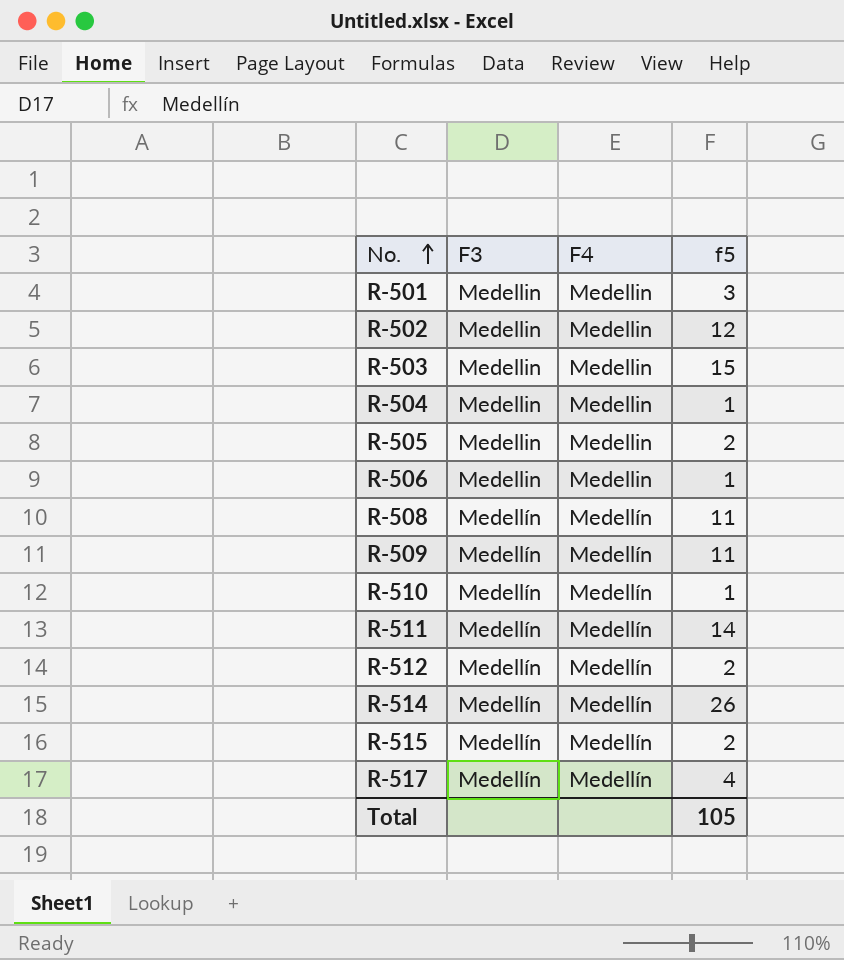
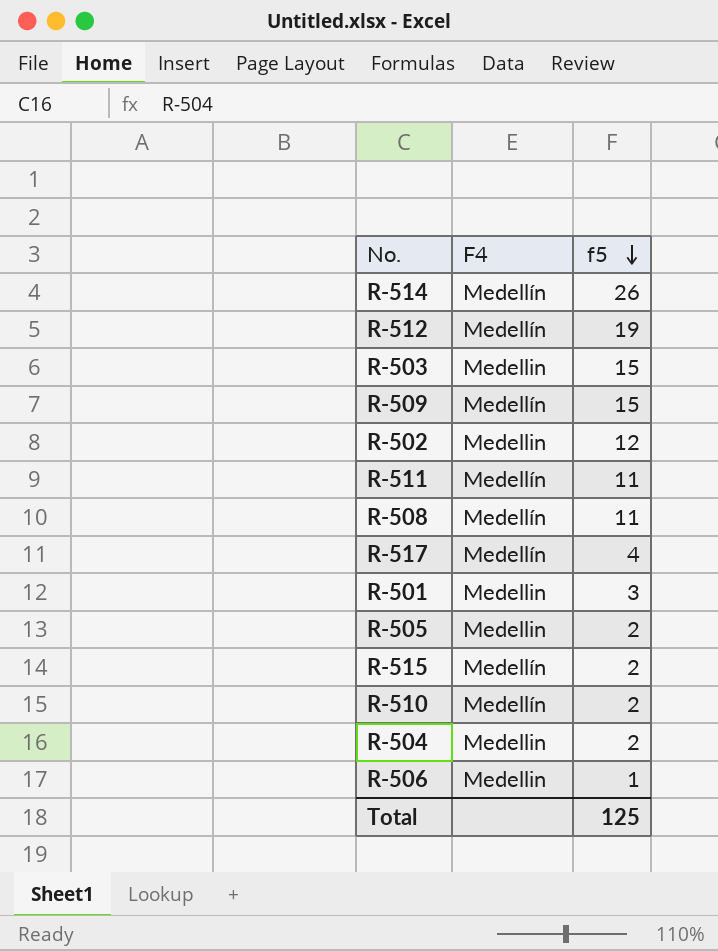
row order: No. ascending -> f5 descending
column F3 | position: 2 -> none
R-512 | f5: 2 -> 19
R-509 | f5: 11 -> 15
R-511 | f5: 14 -> 11
R-510 | f5: 1 -> 2
R-504 | f5: 1 -> 2
Total | f5: 105 -> 125

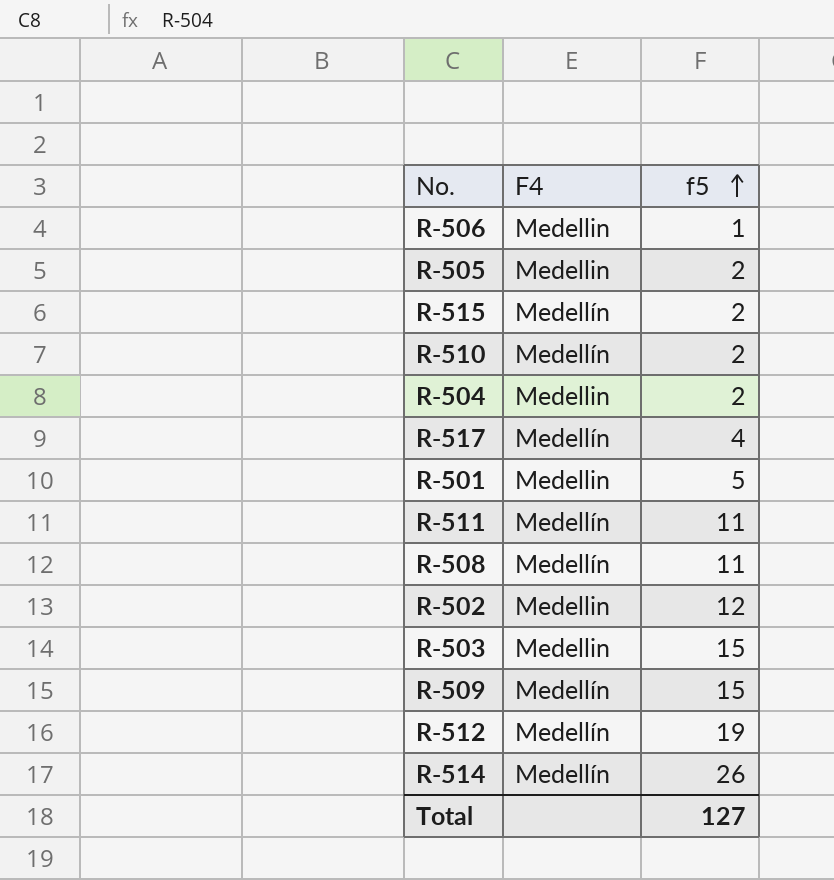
row order: f5 descending -> f5 ascending
R-501 | f5: 3 -> 5
Total | f5: 125 -> 127

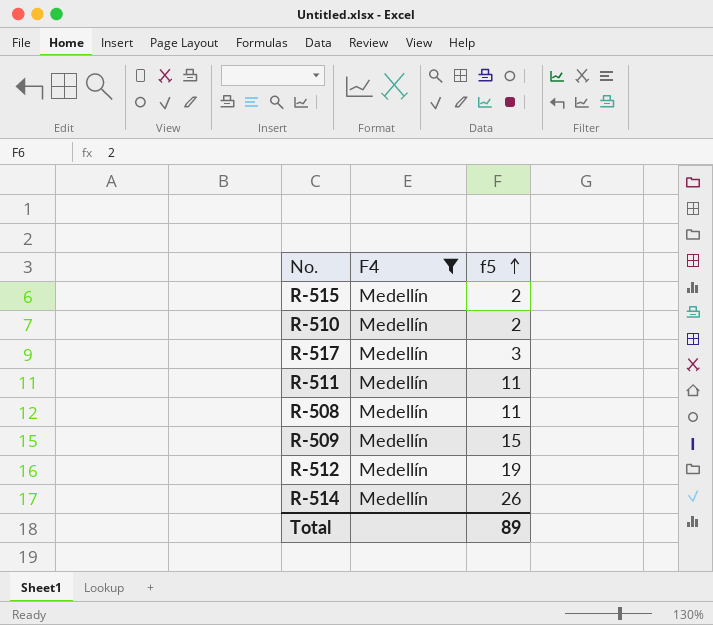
filter: none -> F4 = Medellín
R-517 | f5: 4 -> 3
Total | f5: 127 -> 89

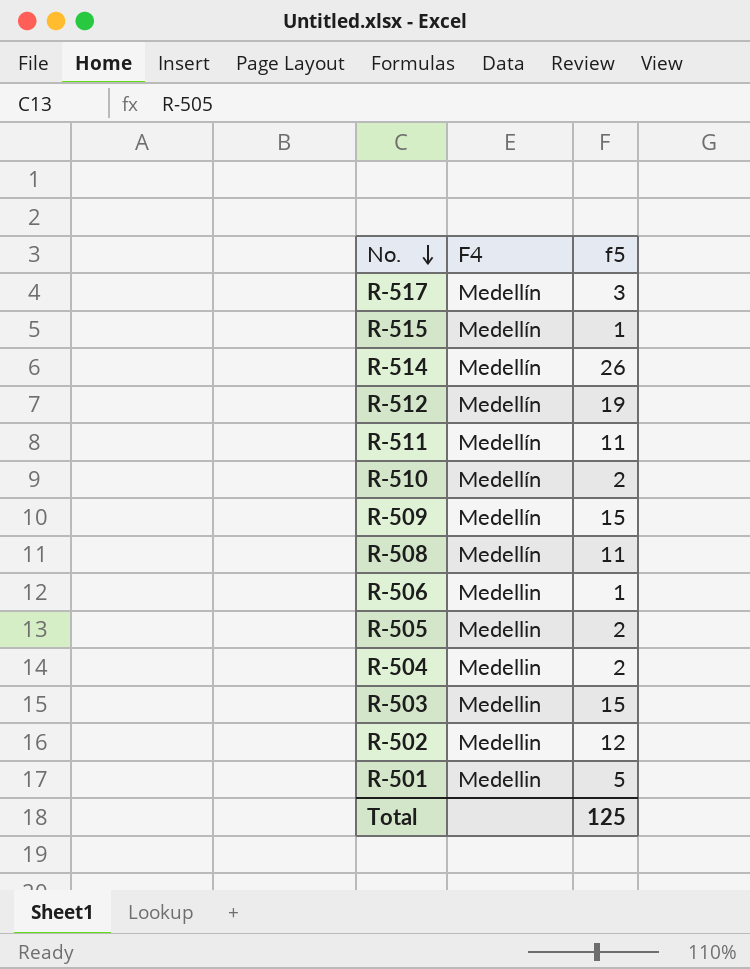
filter: F4 = Medellín -> none
row order: f5 ascending -> No. descending
R-515 | f5: 2 -> 1
Total | f5: 89 -> 125

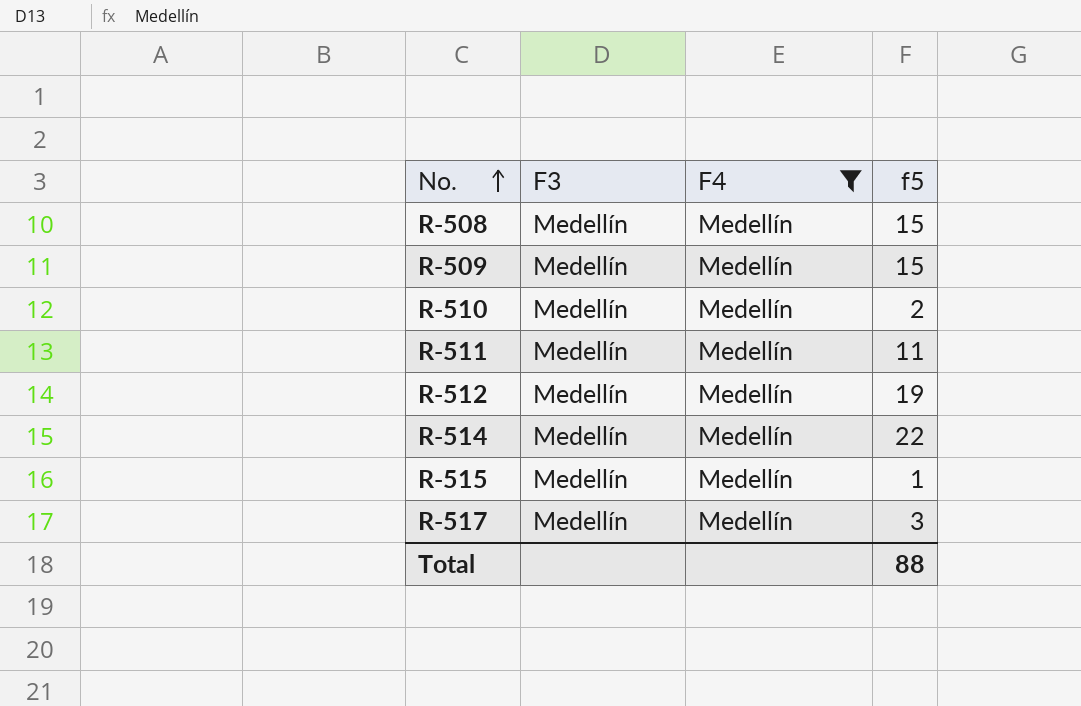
filter: none -> F4 = Medellín
row order: No. descending -> No. ascending
column F3 | position: none -> 2
R-508 | f5: 11 -> 15
R-514 | f5: 26 -> 22
Total | f5: 125 -> 88

